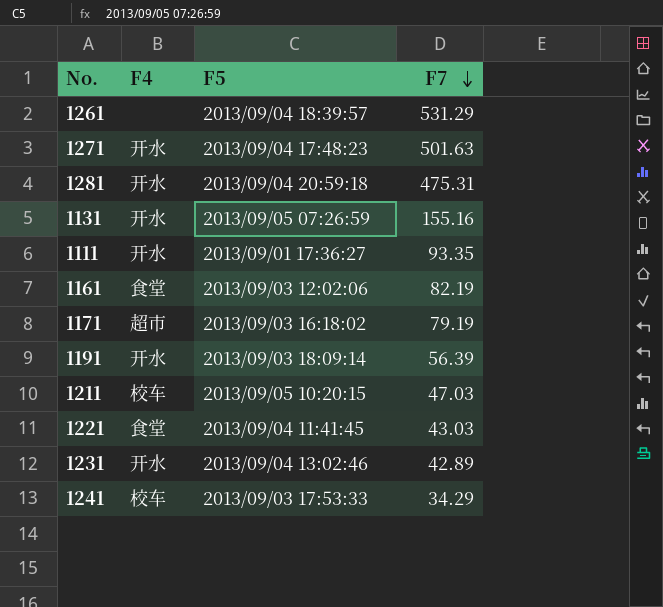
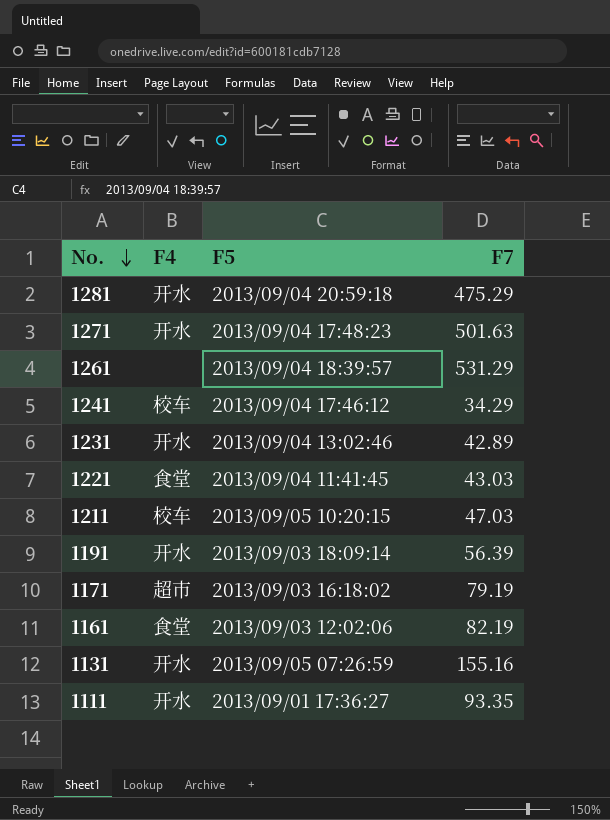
row order: F7 descending -> No. descending
1281 | F7: 475.31 -> 475.29
1241 | F5: 2013/09/03 17:53:33 -> 2013/09/04 17:46:12

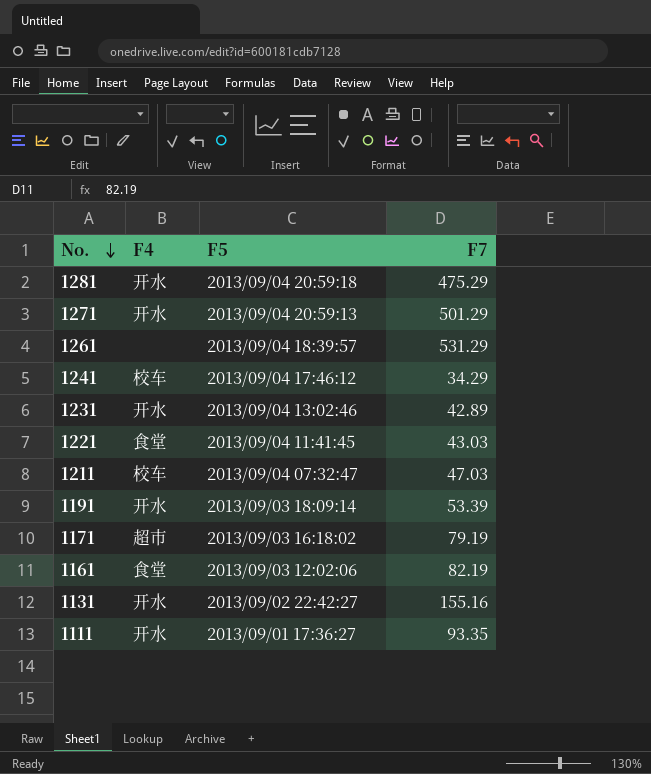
1271 | F5: 2013/09/04 17:48:23 -> 2013/09/04 20:59:13
1271 | F7: 501.63 -> 501.29
1211 | F5: 2013/09/05 10:20:15 -> 2013/09/04 07:32:47
1191 | F7: 56.39 -> 53.39
1131 | F5: 2013/09/05 07:26:59 -> 2013/09/02 22:42:27

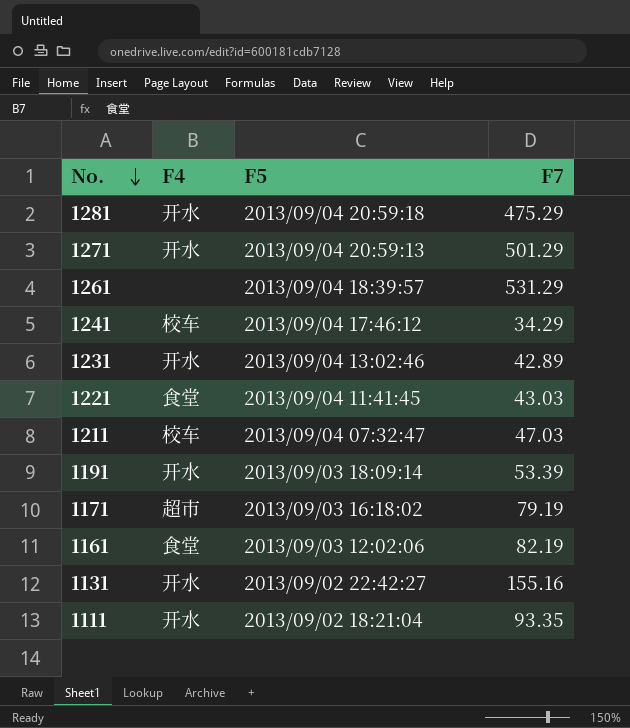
1111 | F5: 2013/09/01 17:36:27 -> 2013/09/02 18:21:04

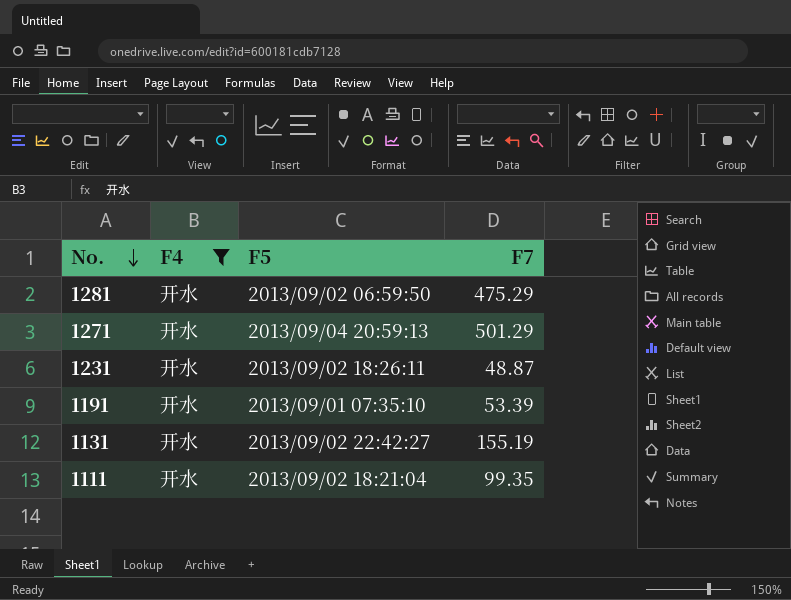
filter: none -> F4 = 开水
1281 | F5: 2013/09/04 20:59:18 -> 2013/09/02 06:59:50
1231 | F5: 2013/09/04 13:02:46 -> 2013/09/02 18:26:11
1231 | F7: 42.89 -> 48.87
1191 | F5: 2013/09/03 18:09:14 -> 2013/09/01 07:35:10
1131 | F7: 155.16 -> 155.19
1111 | F7: 93.35 -> 99.35

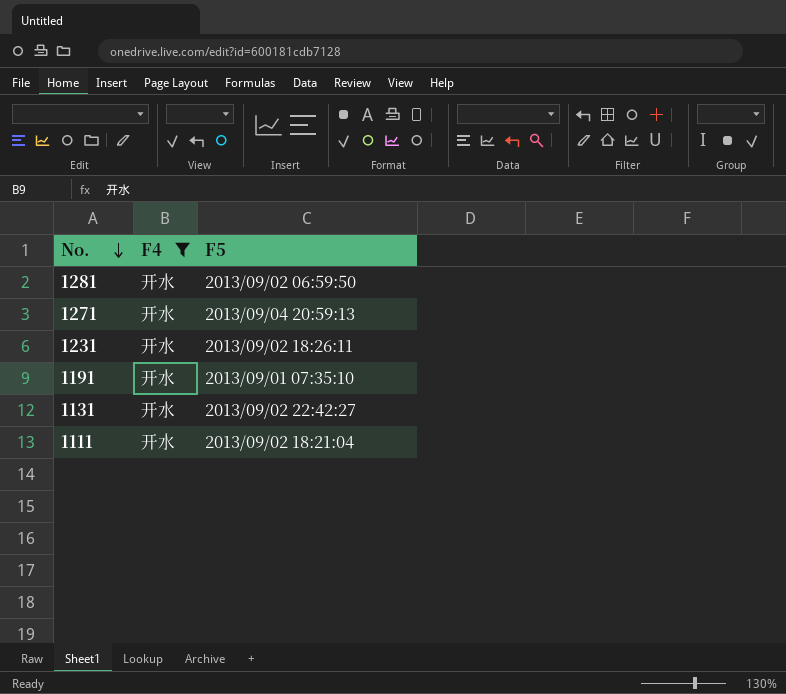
column F7 | position: 4 -> none

